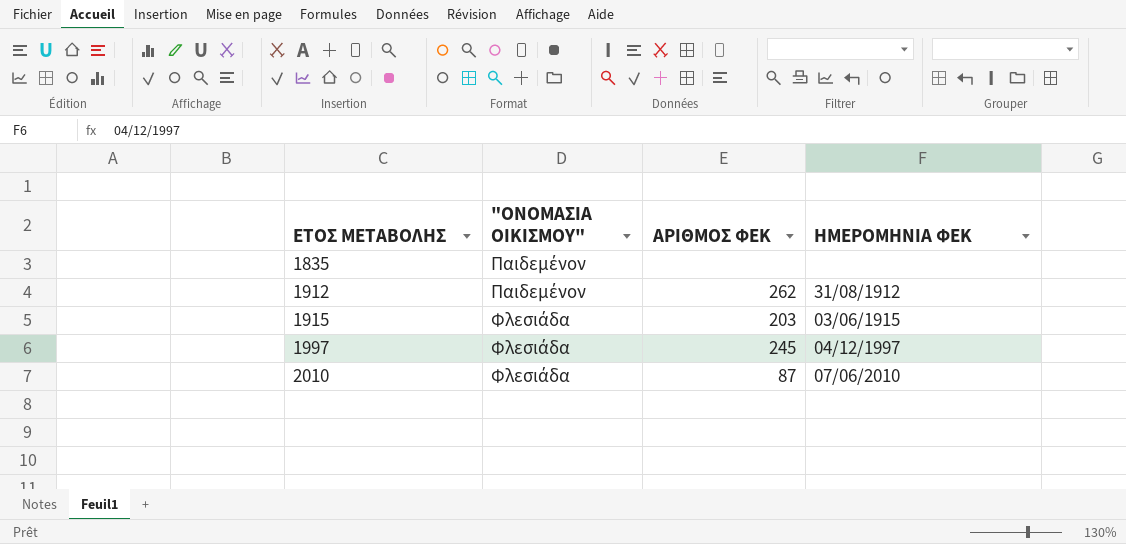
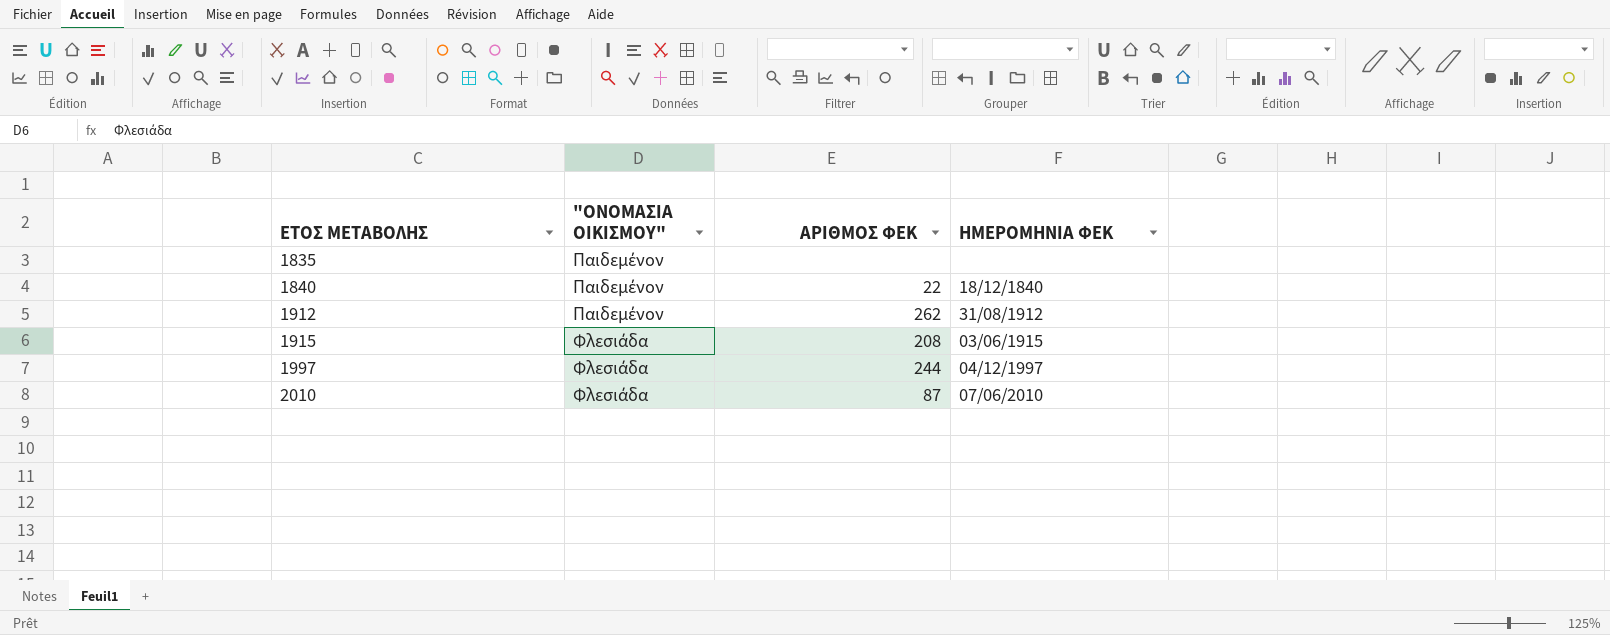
row 1840: none -> Παιδεμένον | 22 | 18/12/1840
1915 | ΑΡΙΘΜΟΣ ΦΕΚ: 203 -> 208
1997 | ΑΡΙΘΜΟΣ ΦΕΚ: 245 -> 244

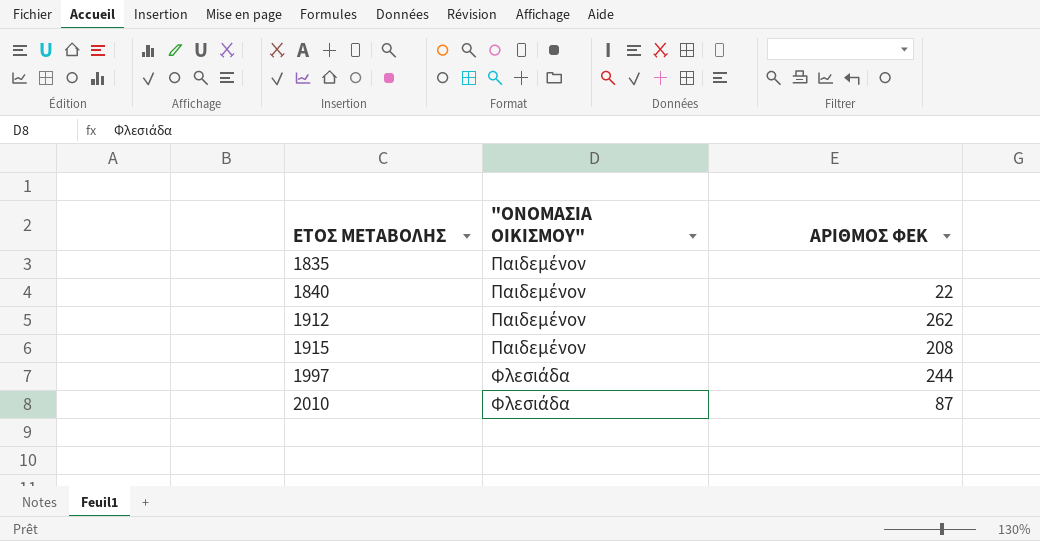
column ΗΜΕΡΟΜΗΝΙΑ ΦΕΚ | position: 4 -> none
1915 | "ΟΝΟΜΑΣΙΑ ΟΙΚΙΣΜΟΥ": Φλεσιάδα -> Παιδεμένον

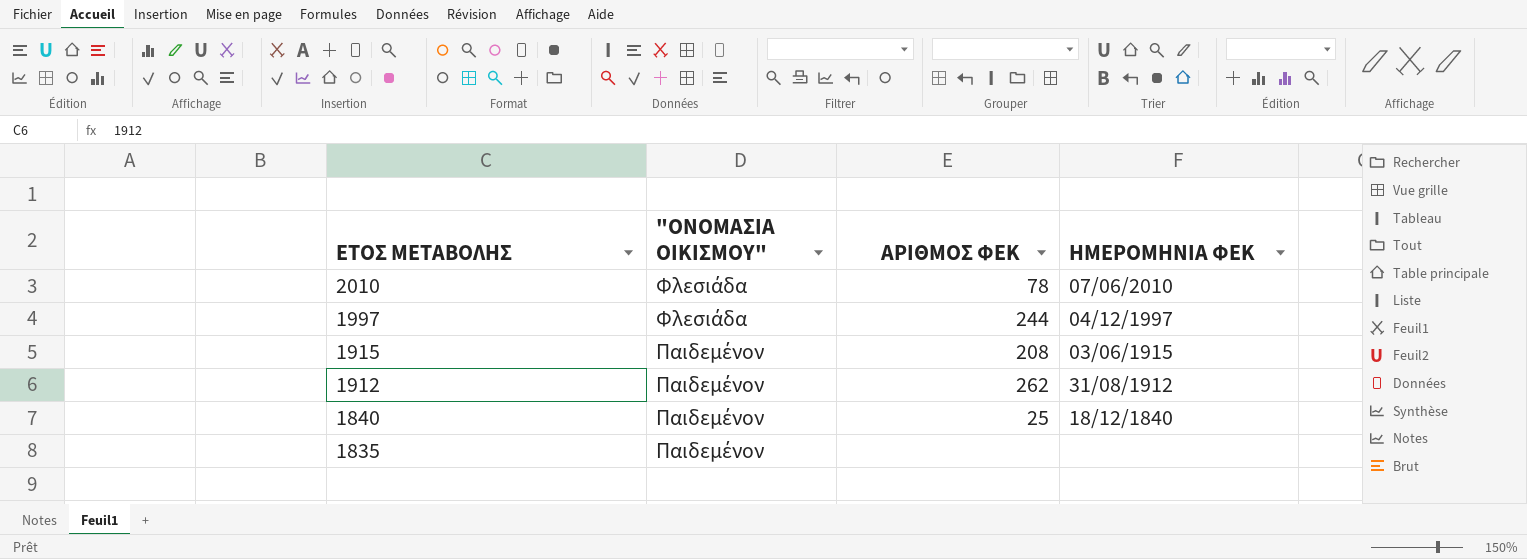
row order: ΕΤΟΣ ΜΕΤΑΒΟΛΗΣ ascending -> ΕΤΟΣ ΜΕΤΑΒΟΛΗΣ descending
column ΗΜΕΡΟΜΗΝΙΑ ΦΕΚ | position: none -> 4
2010 | ΑΡΙΘΜΟΣ ΦΕΚ: 87 -> 78
1840 | ΑΡΙΘΜΟΣ ΦΕΚ: 22 -> 25

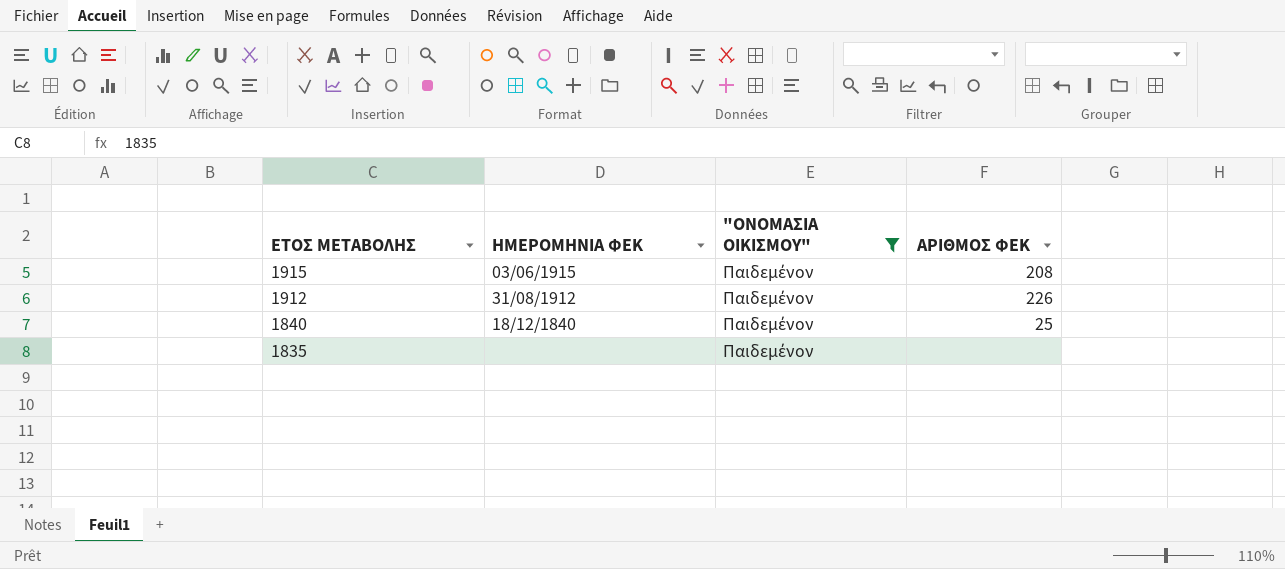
filter: none -> "ΟΝΟΜΑΣΙΑ ΟΙΚΙΣΜΟΥ" = Παιδεμένον
column ΗΜΕΡΟΜΗΝΙΑ ΦΕΚ | position: 4 -> 2
1912 | ΑΡΙΘΜΟΣ ΦΕΚ: 262 -> 226

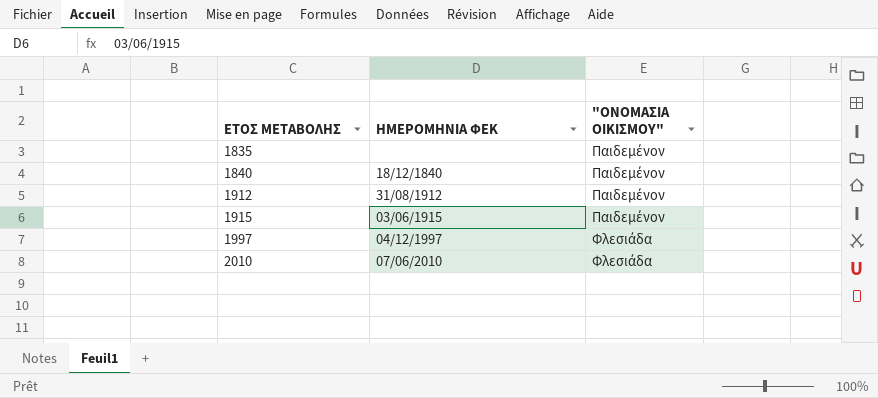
filter: "ΟΝΟΜΑΣΙΑ ΟΙΚΙΣΜΟΥ" = Παιδεμένον -> none
row order: ΕΤΟΣ ΜΕΤΑΒΟΛΗΣ descending -> ΕΤΟΣ ΜΕΤΑΒΟΛΗΣ ascending
column ΑΡΙΘΜΟΣ ΦΕΚ | position: 4 -> none

